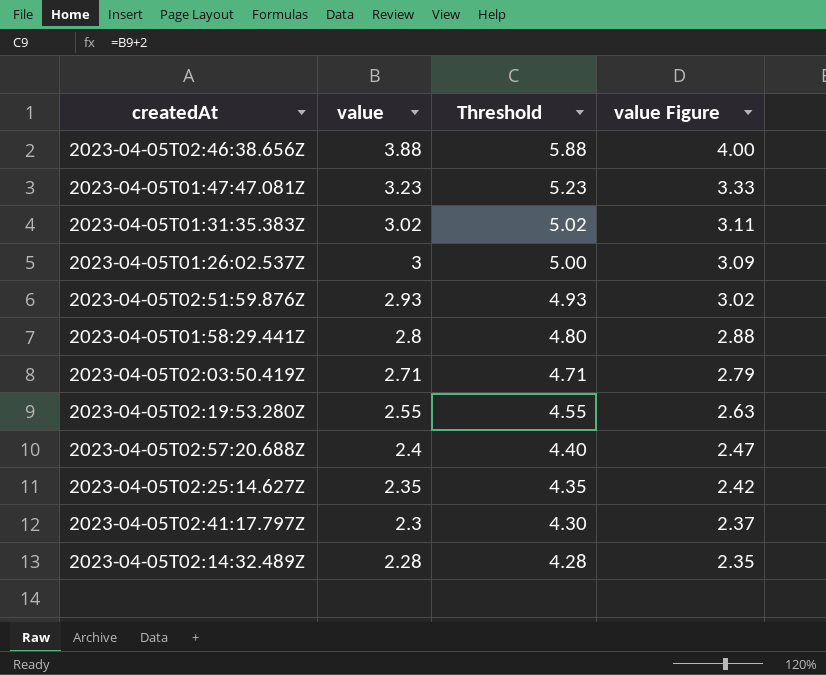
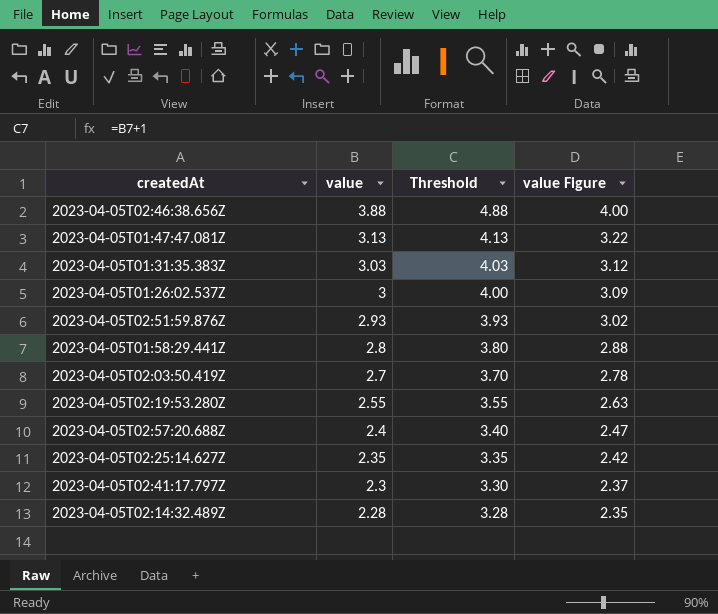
column Threshold | formula: [value] + 2 -> [value] + 1
2023-04-05T01:47:47.081Z | value: 3.23 -> 3.13
2023-04-05T01:47:47.081Z | value Figure: 3.33 -> 3.22
2023-04-05T01:31:35.383Z | value: 3.02 -> 3.03
2023-04-05T01:31:35.383Z | value Figure: 3.11 -> 3.12
2023-04-05T02:03:50.419Z | value: 2.71 -> 2.7
2023-04-05T02:03:50.419Z | value Figure: 2.79 -> 2.78

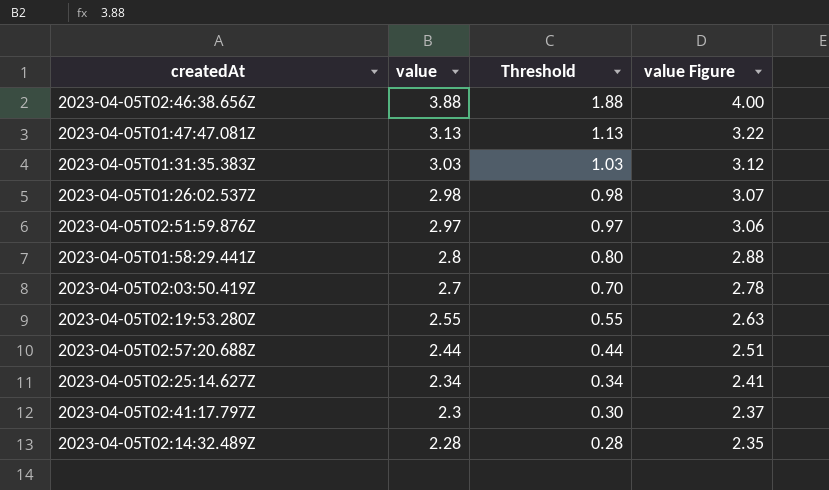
column Threshold | formula: [value] + 1 -> [value] - 2
2023-04-05T01:26:02.537Z | value: 3 -> 2.98
2023-04-05T01:26:02.537Z | value Figure: 3.09 -> 3.07
2023-04-05T02:51:59.876Z | value: 2.93 -> 2.97
2023-04-05T02:51:59.876Z | value Figure: 3.02 -> 3.06
2023-04-05T02:57:20.688Z | value: 2.4 -> 2.44
2023-04-05T02:57:20.688Z | value Figure: 2.47 -> 2.51
2023-04-05T02:25:14.627Z | value: 2.35 -> 2.34
2023-04-05T02:25:14.627Z | value Figure: 2.42 -> 2.41

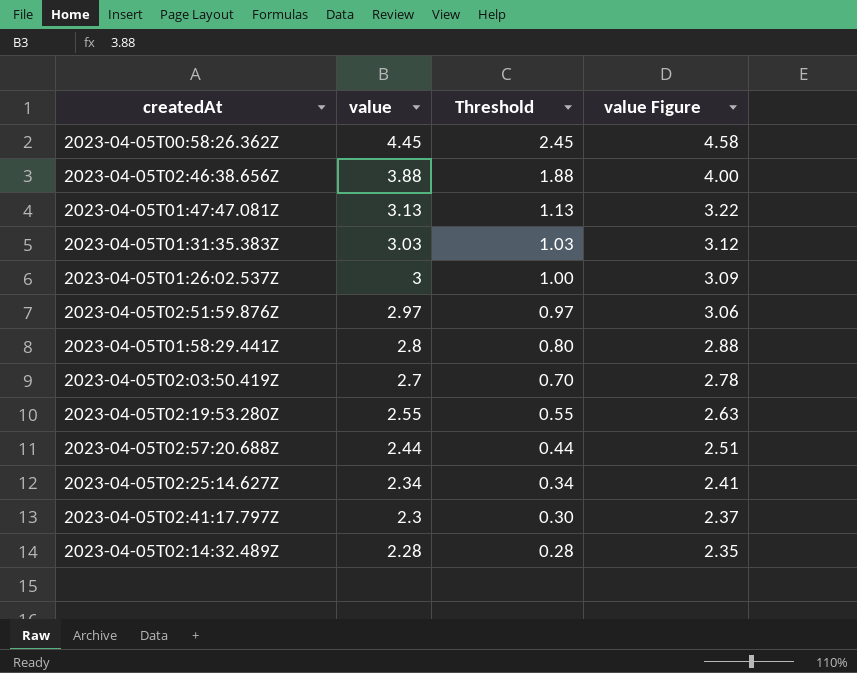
row 2023-04-05T00:58:26.362Z: none -> 4.45 | 2.45 | 4.58
2023-04-05T01:26:02.537Z | value: 2.98 -> 3
2023-04-05T01:26:02.537Z | Threshold: 0.98 -> 1.00
2023-04-05T01:26:02.537Z | value Figure: 3.07 -> 3.09

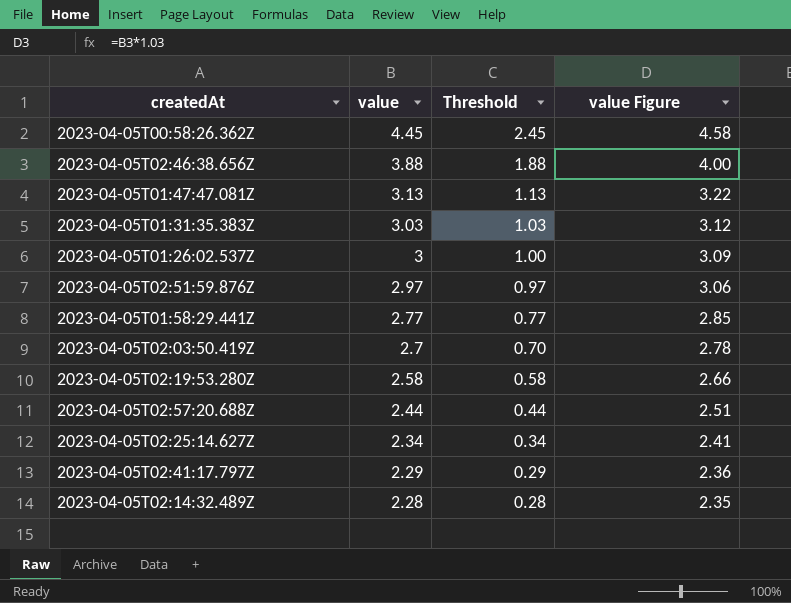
2023-04-05T01:58:29.441Z | value: 2.8 -> 2.77
2023-04-05T01:58:29.441Z | Threshold: 0.80 -> 0.77
2023-04-05T01:58:29.441Z | value Figure: 2.88 -> 2.85
2023-04-05T02:19:53.280Z | value: 2.55 -> 2.58
2023-04-05T02:19:53.280Z | Threshold: 0.55 -> 0.58
2023-04-05T02:19:53.280Z | value Figure: 2.63 -> 2.66
2023-04-05T02:41:17.797Z | value: 2.3 -> 2.29
2023-04-05T02:41:17.797Z | Threshold: 0.30 -> 0.29
2023-04-05T02:41:17.797Z | value Figure: 2.37 -> 2.36

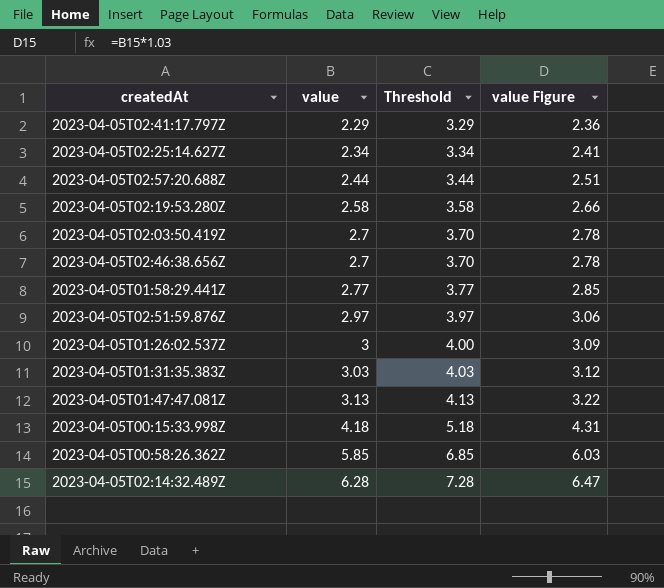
row order: value descending -> value ascending
column Threshold | formula: [value] - 2 -> [value] + 1
2023-04-05T02:46:38.656Z | value: 3.88 -> 2.7
2023-04-05T02:46:38.656Z | value Figure: 4.00 -> 2.78
row 2023-04-05T00:15:33.998Z: none -> 4.18 | 5.18 | 4.31
2023-04-05T00:58:26.362Z | value: 4.45 -> 5.85
2023-04-05T00:58:26.362Z | value Figure: 4.58 -> 6.03
2023-04-05T02:14:32.489Z | value: 2.28 -> 6.28
2023-04-05T02:14:32.489Z | value Figure: 2.35 -> 6.47

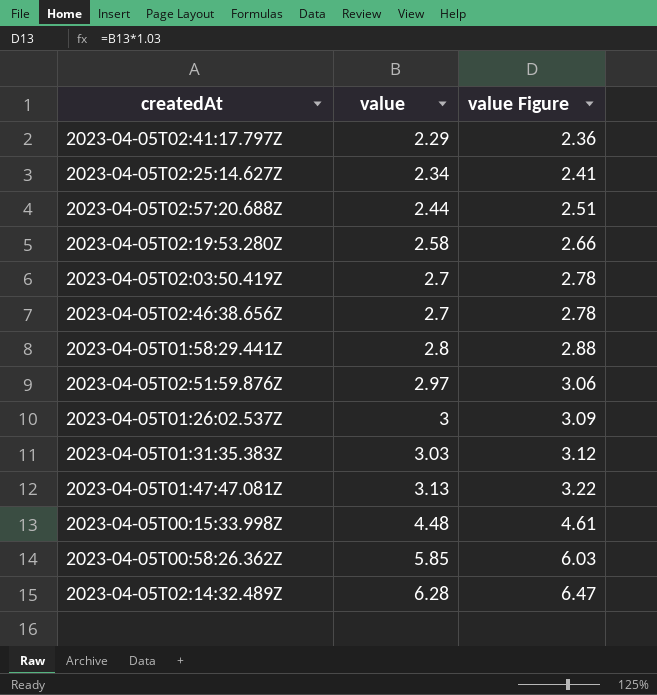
column Threshold | formula: [value] + 1 -> none
2023-04-05T01:58:29.441Z | value: 2.77 -> 2.8
2023-04-05T01:58:29.441Z | value Figure: 2.85 -> 2.88
2023-04-05T00:15:33.998Z | value: 4.18 -> 4.48
2023-04-05T00:15:33.998Z | value Figure: 4.31 -> 4.61

